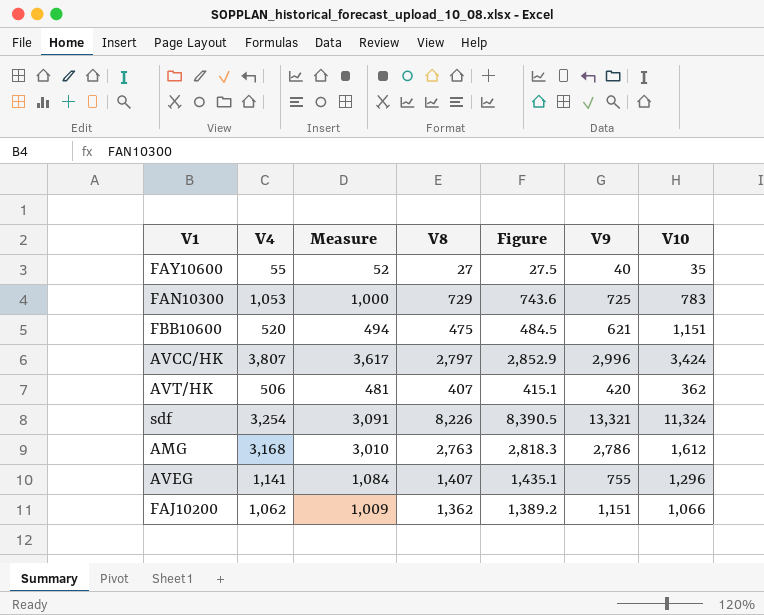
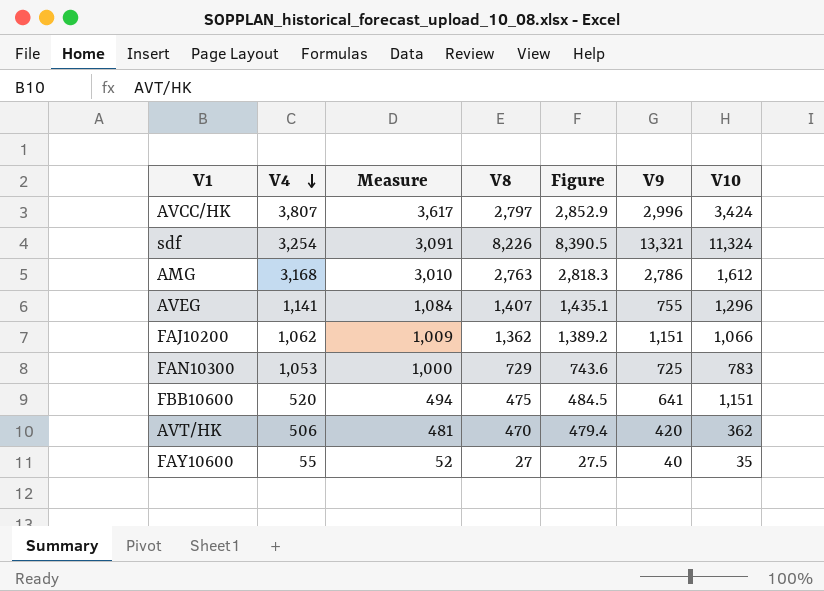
row order: none -> V4 descending
FBB10600 | V9: 621 -> 641
AVT/HK | V8: 407 -> 470
AVT/HK | Figure: 415.1 -> 479.4

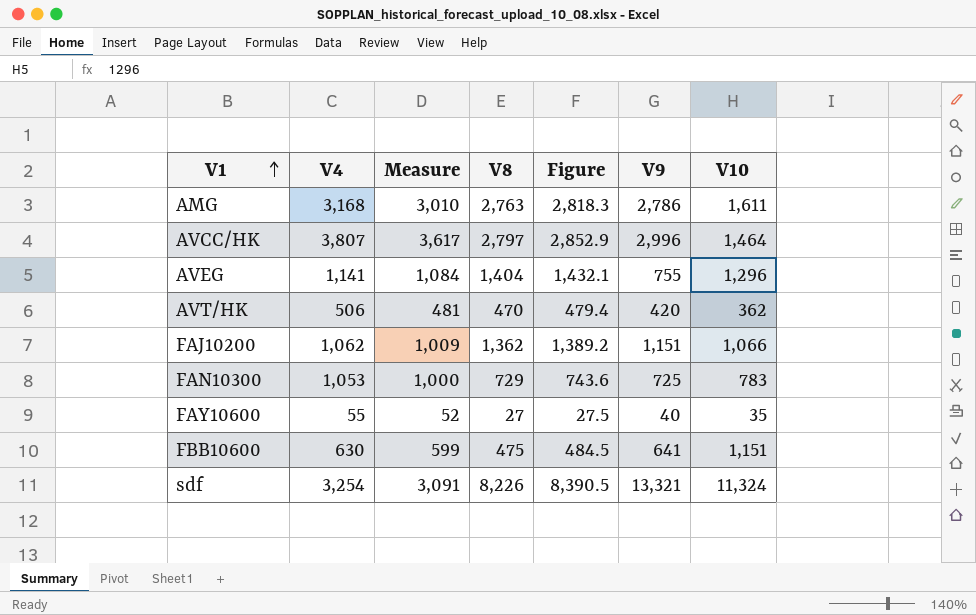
row order: V4 descending -> V1 ascending
AMG | V10: 1,612 -> 1,611
AVCC/HK | V10: 3,424 -> 1,464
AVEG | V8: 1,407 -> 1,404
AVEG | Figure: 1,435.1 -> 1,432.1
FBB10600 | V4: 520 -> 630
FBB10600 | Measure: 494 -> 599

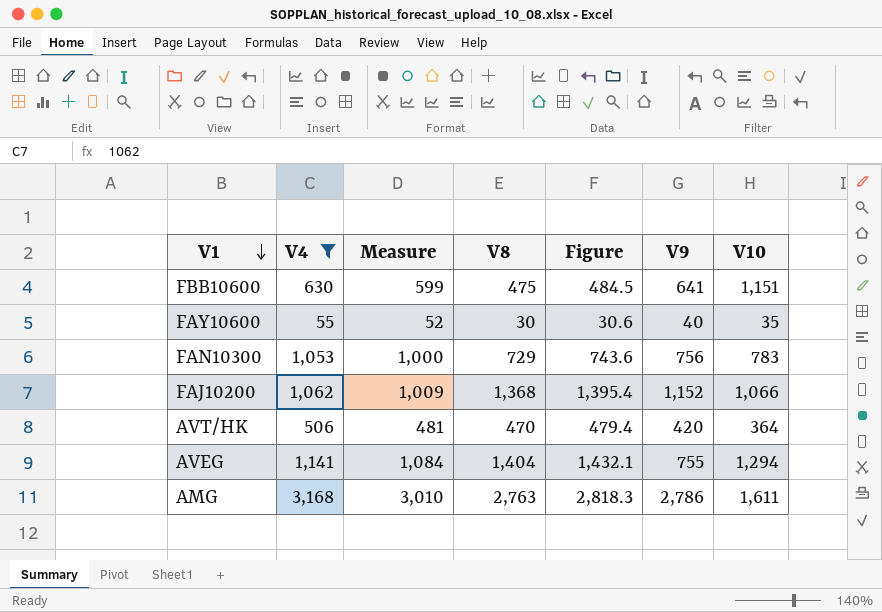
filter: none -> V4 <= 3,168
row order: V1 ascending -> V1 descending
FAY10600 | V8: 27 -> 30
FAY10600 | Figure: 27.5 -> 30.6
FAN10300 | V9: 725 -> 756
FAJ10200 | V8: 1,362 -> 1,368
FAJ10200 | Figure: 1,389.2 -> 1,395.4
FAJ10200 | V9: 1,151 -> 1,152
AVT/HK | V10: 362 -> 364
AVEG | V10: 1,296 -> 1,294

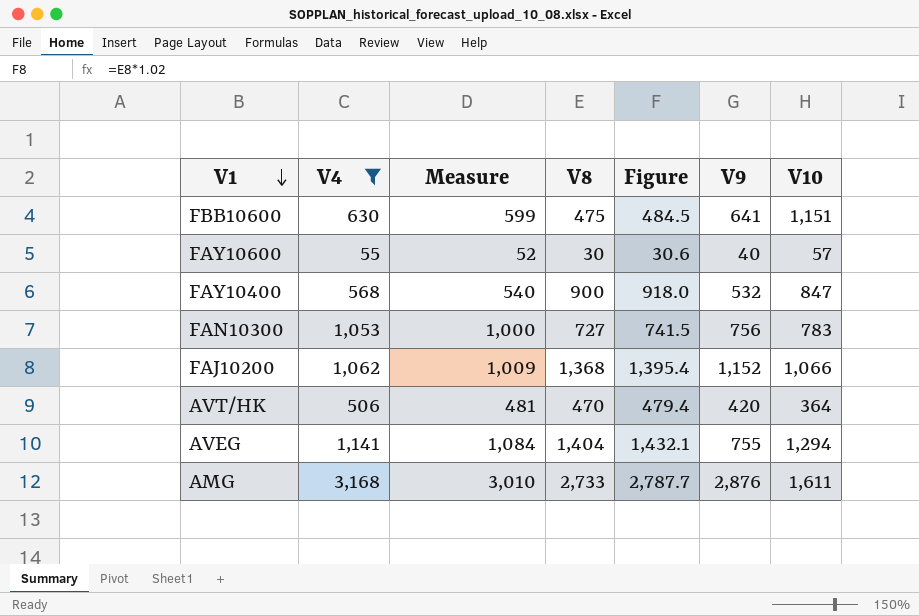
FAY10600 | V10: 35 -> 57
row FAY10400: none -> 568 | 540 | 900 | 918.0 | 532 | 847
FAN10300 | V8: 729 -> 727
FAN10300 | Figure: 743.6 -> 741.5
AMG | V8: 2,763 -> 2,733
AMG | Figure: 2,818.3 -> 2,787.7
AMG | V9: 2,786 -> 2,876

